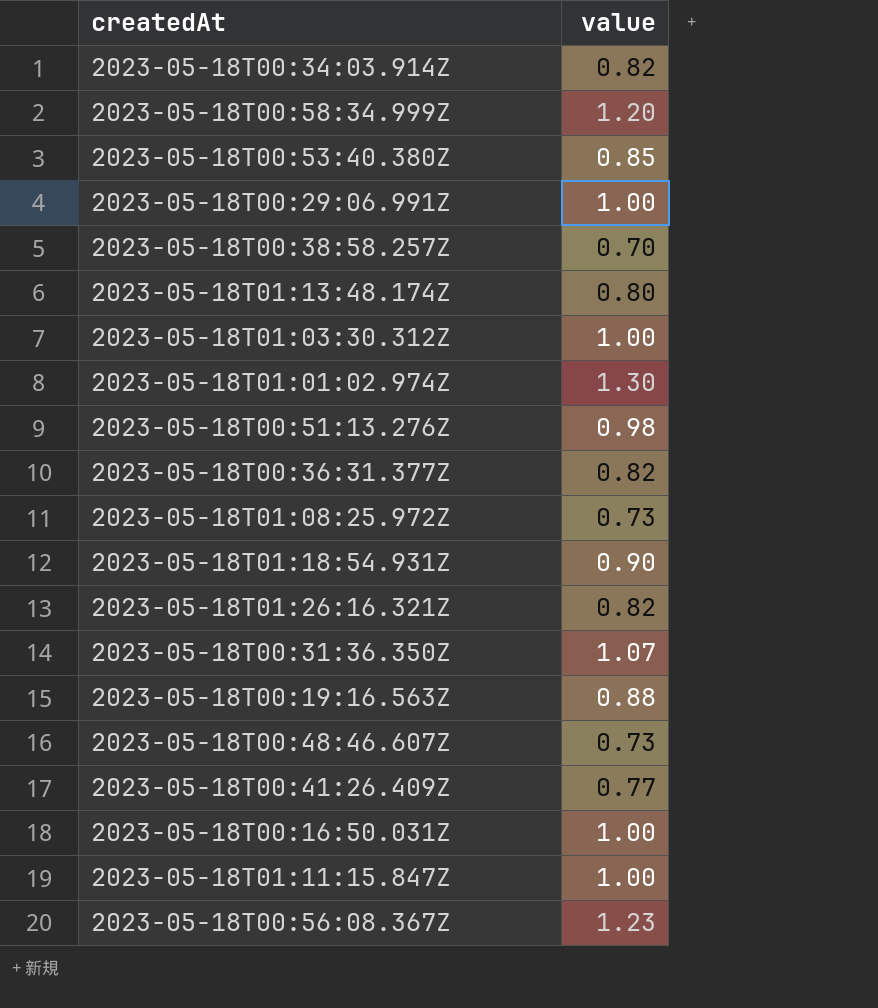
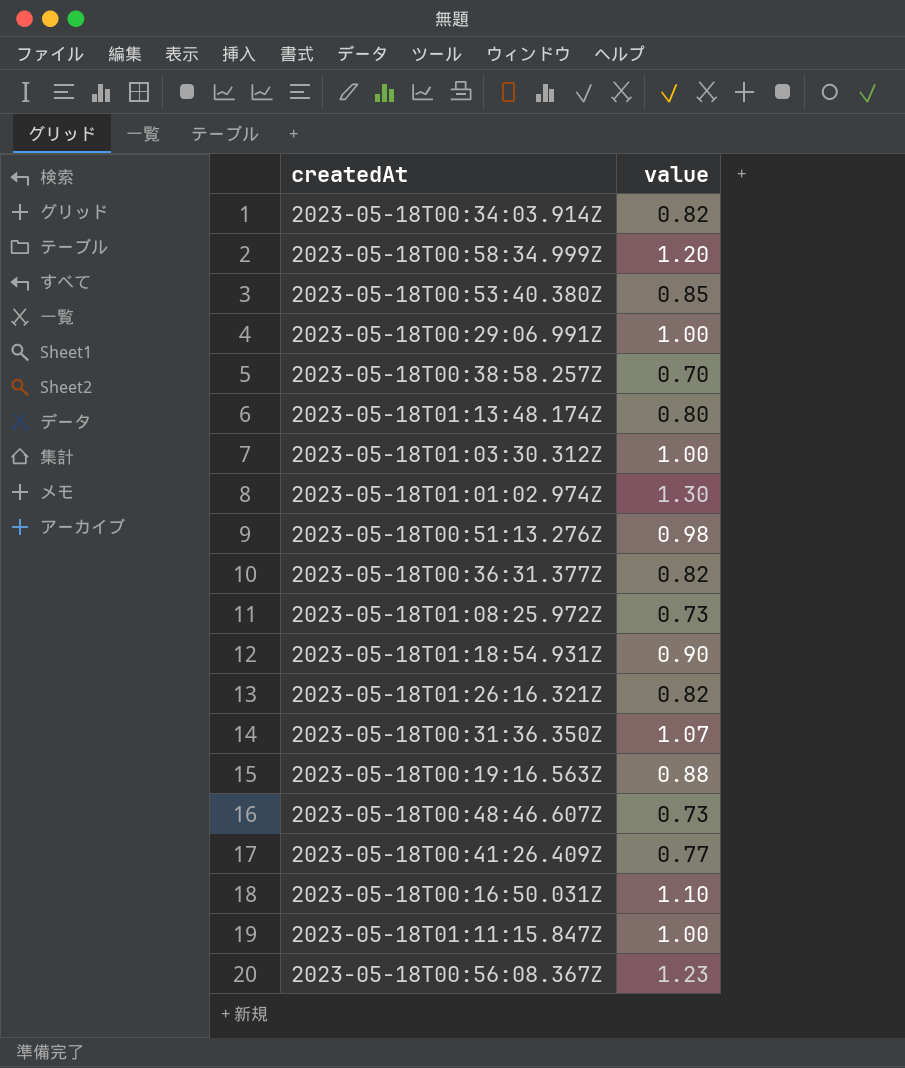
2023-05-18T00:16:50.031Z | value: 1.00 -> 1.10

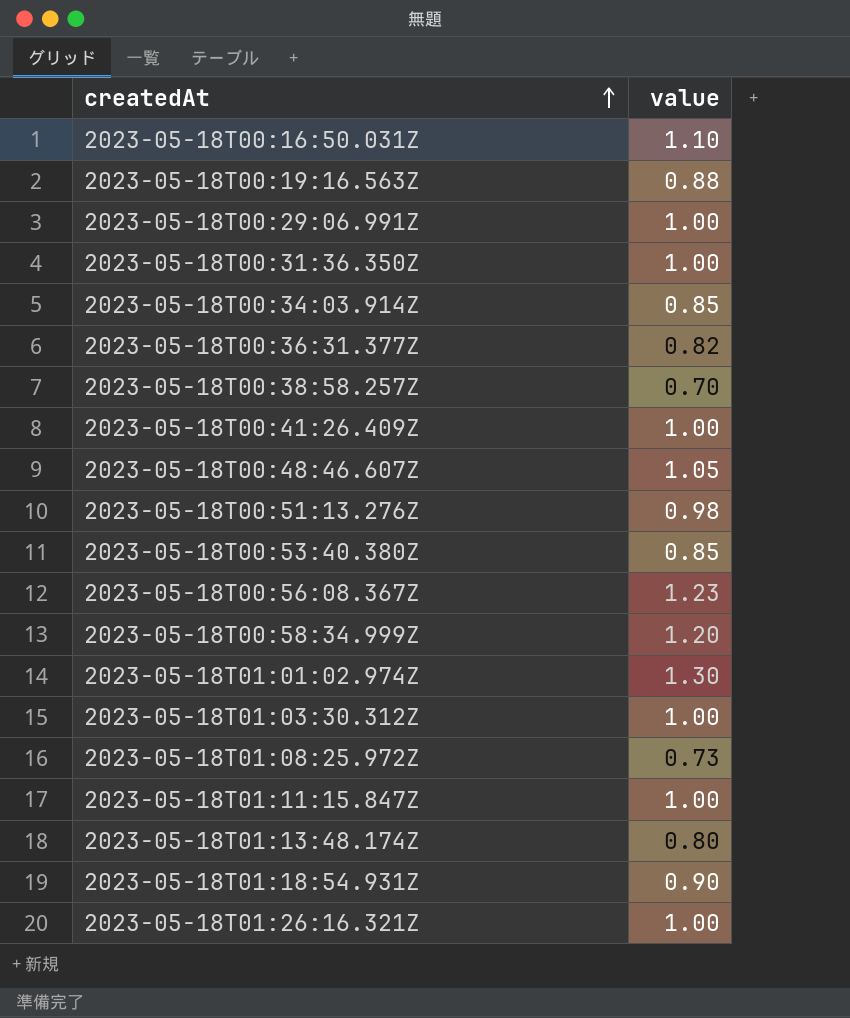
row order: none -> createdAt ascending
2023-05-18T00:31:36.350Z | value: 1.07 -> 1.00
2023-05-18T00:34:03.914Z | value: 0.82 -> 0.85
2023-05-18T00:41:26.409Z | value: 0.77 -> 1.00
2023-05-18T00:48:46.607Z | value: 0.73 -> 1.05
2023-05-18T01:26:16.321Z | value: 0.82 -> 1.00

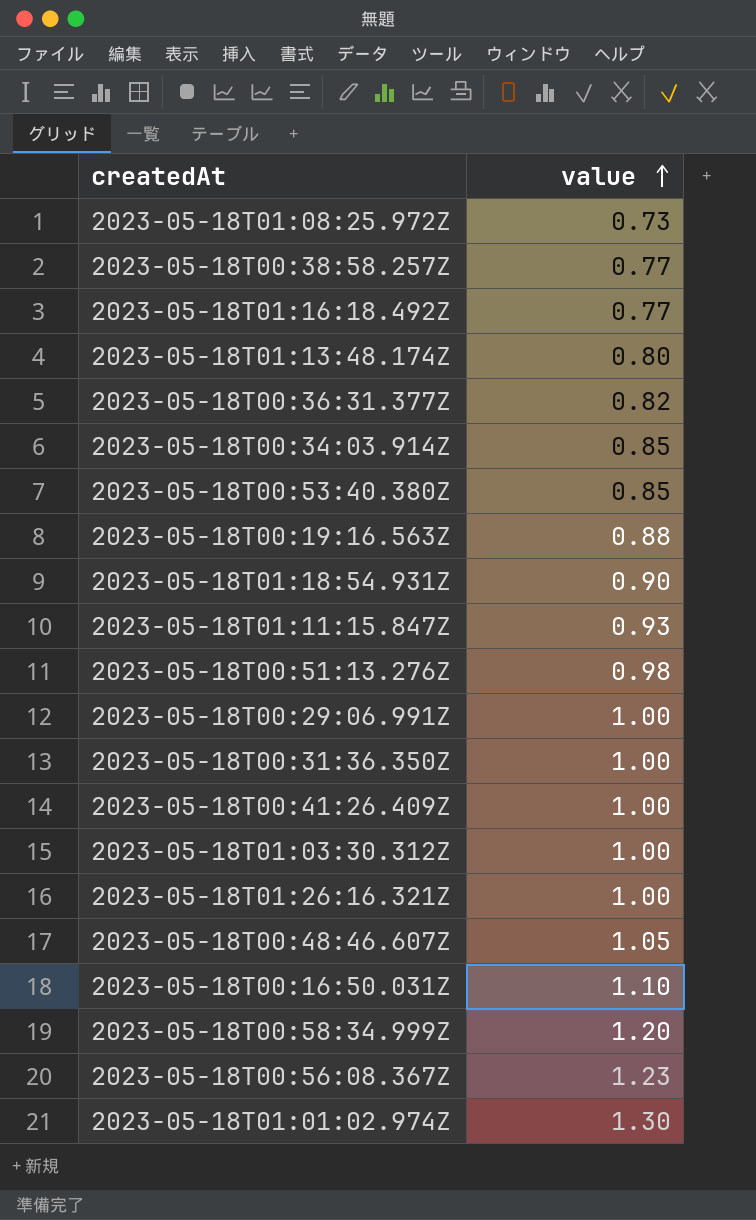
row order: createdAt ascending -> value ascending
2023-05-18T00:38:58.257Z | value: 0.70 -> 0.77
row 2023-05-18T01:16:18.492Z: none -> 0.77
2023-05-18T01:11:15.847Z | value: 1.00 -> 0.93

